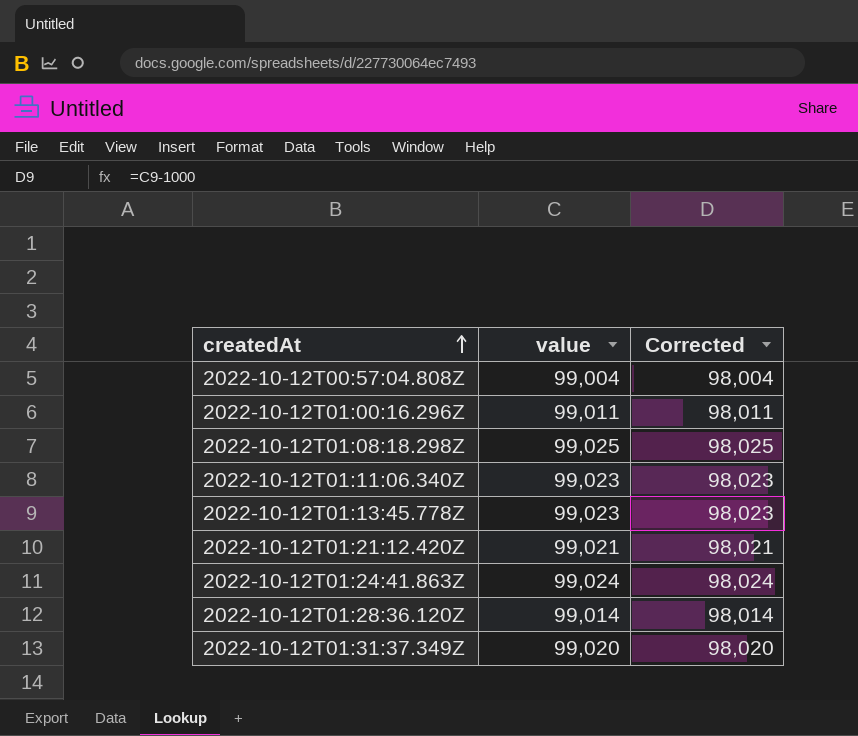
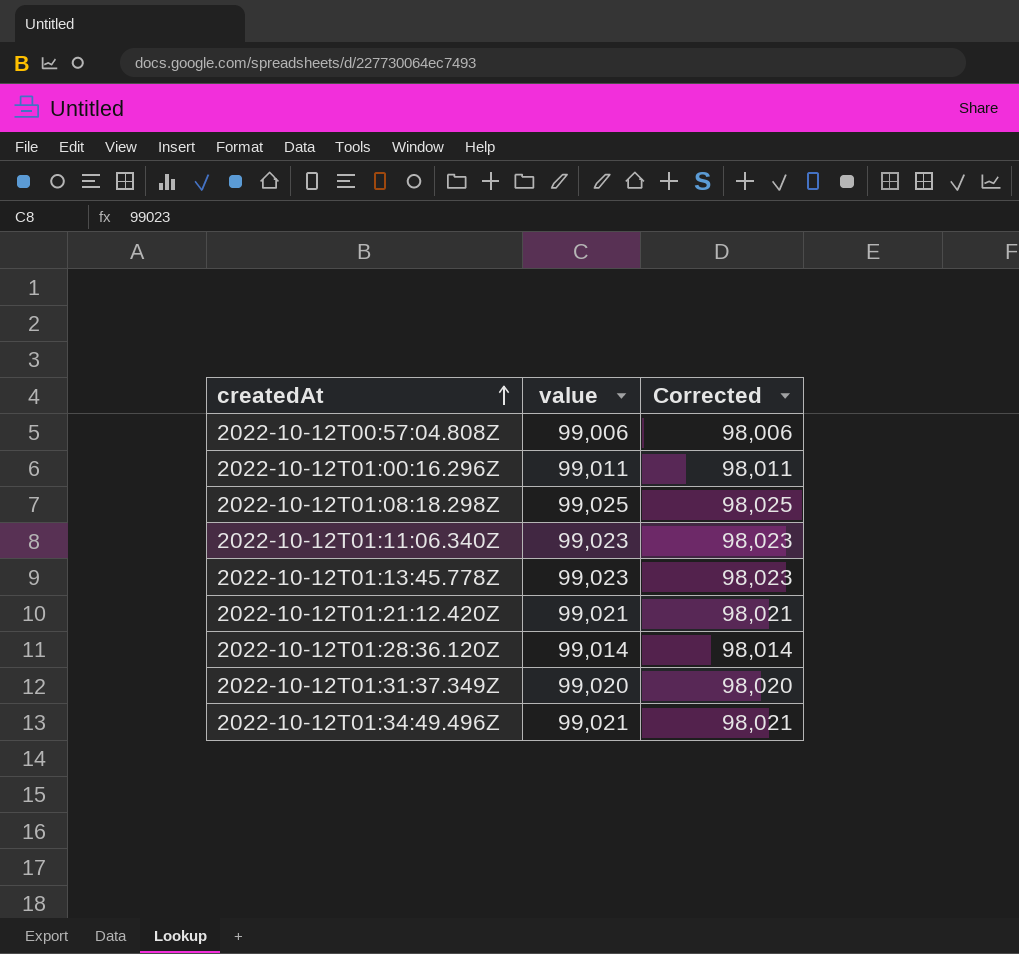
row 2022-10-12T01:24:41.863Z: 99,024 | 98,024 -> none
2022-10-12T00:57:04.808Z | value: 99,004 -> 99,006
2022-10-12T00:57:04.808Z | Corrected: 98,004 -> 98,006
row 2022-10-12T01:34:49.496Z: none -> 99,021 | 98,021

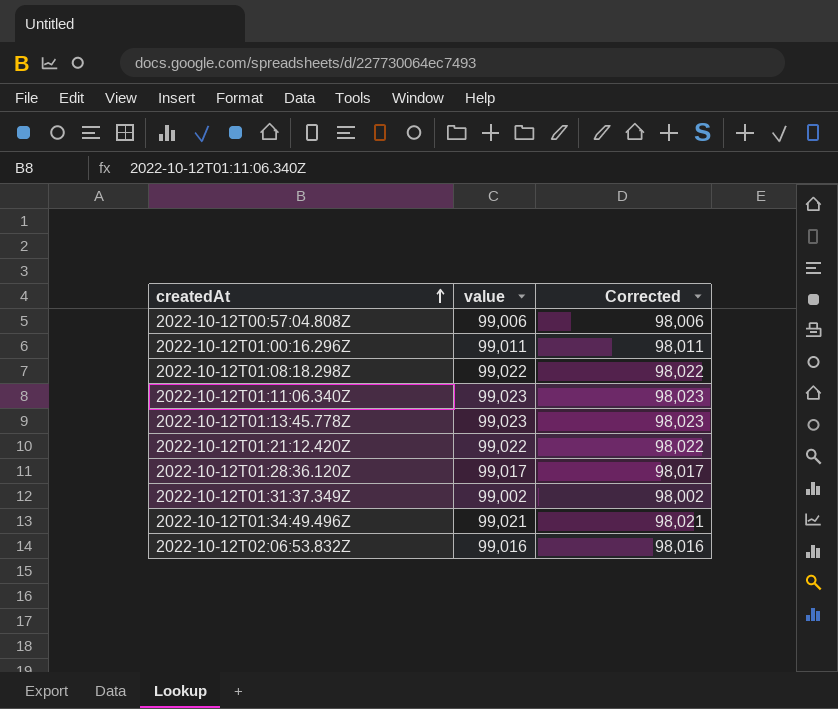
2022-10-12T01:08:18.298Z | value: 99,025 -> 99,022
2022-10-12T01:08:18.298Z | Corrected: 98,025 -> 98,022
2022-10-12T01:21:12.420Z | value: 99,021 -> 99,022
2022-10-12T01:21:12.420Z | Corrected: 98,021 -> 98,022
2022-10-12T01:28:36.120Z | value: 99,014 -> 99,017
2022-10-12T01:28:36.120Z | Corrected: 98,014 -> 98,017
2022-10-12T01:31:37.349Z | value: 99,020 -> 99,002
2022-10-12T01:31:37.349Z | Corrected: 98,020 -> 98,002
row 2022-10-12T02:06:53.832Z: none -> 99,016 | 98,016

